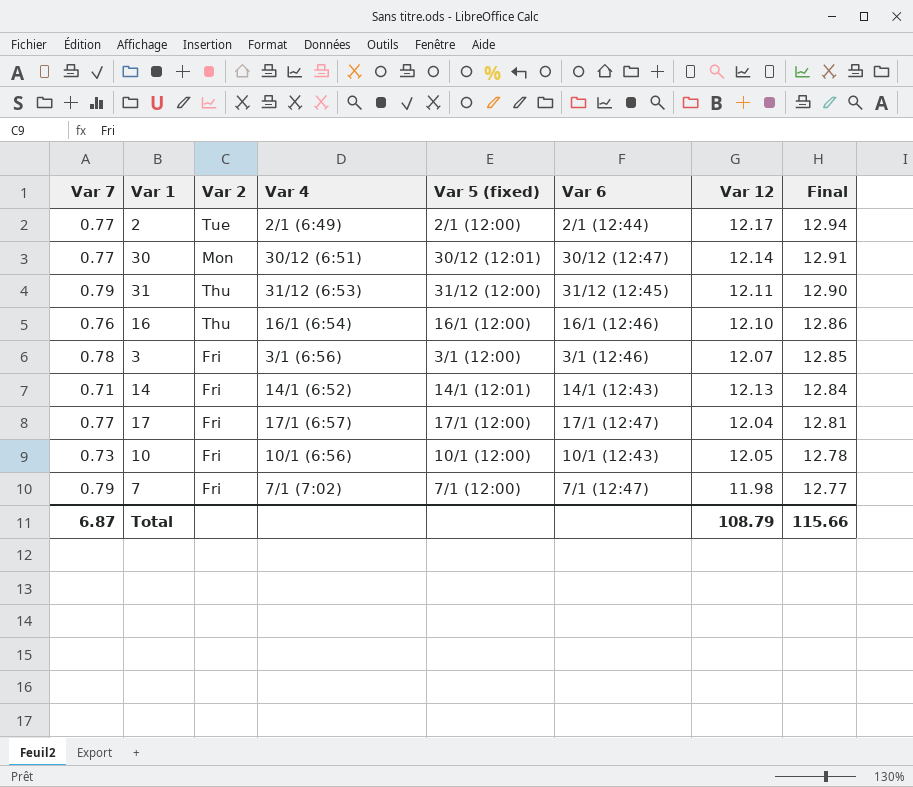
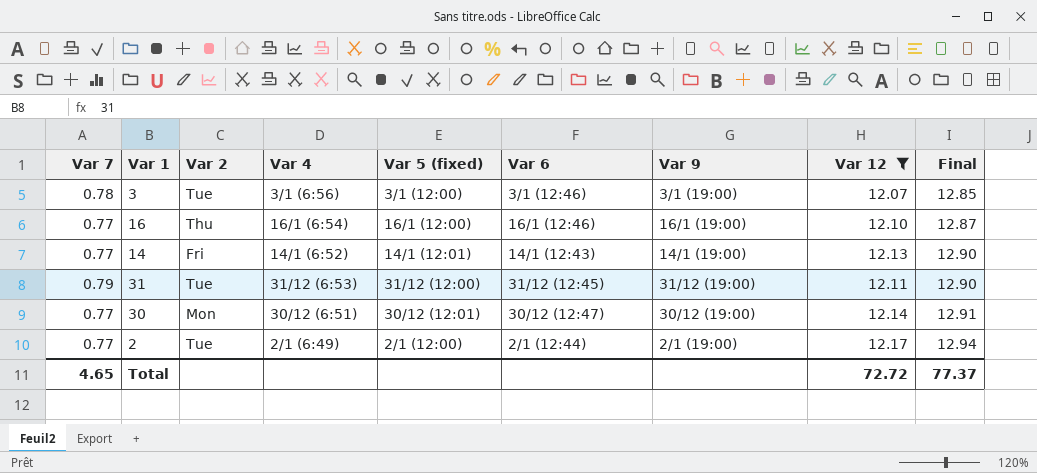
filter: none -> Var 12 >= 12.07
row order: Final descending -> Final ascending
column Var 9 | position: none -> 7
3 | Var 2: Fri -> Tue
16 | Var 7: 0.76 -> 0.77
16 | Final: 12.86 -> 12.87
14 | Var 7: 0.71 -> 0.77
14 | Final: 12.84 -> 12.90
31 | Var 2: Thu -> Tue
Total | Var 7: 6.87 -> 4.65
Total | Var 12: 108.79 -> 72.72
Total | Final: 115.66 -> 77.37

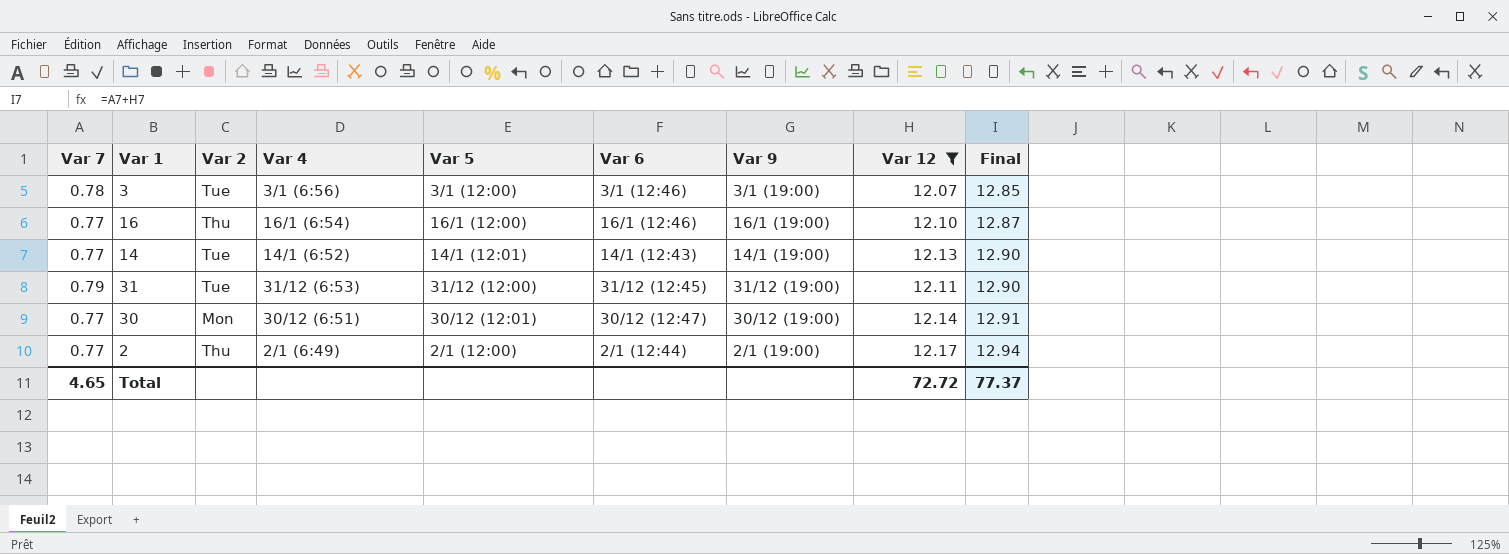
column name: Var 5 (fixed) -> Var 5
14 | Var 2: Fri -> Tue
2 | Var 2: Tue -> Thu

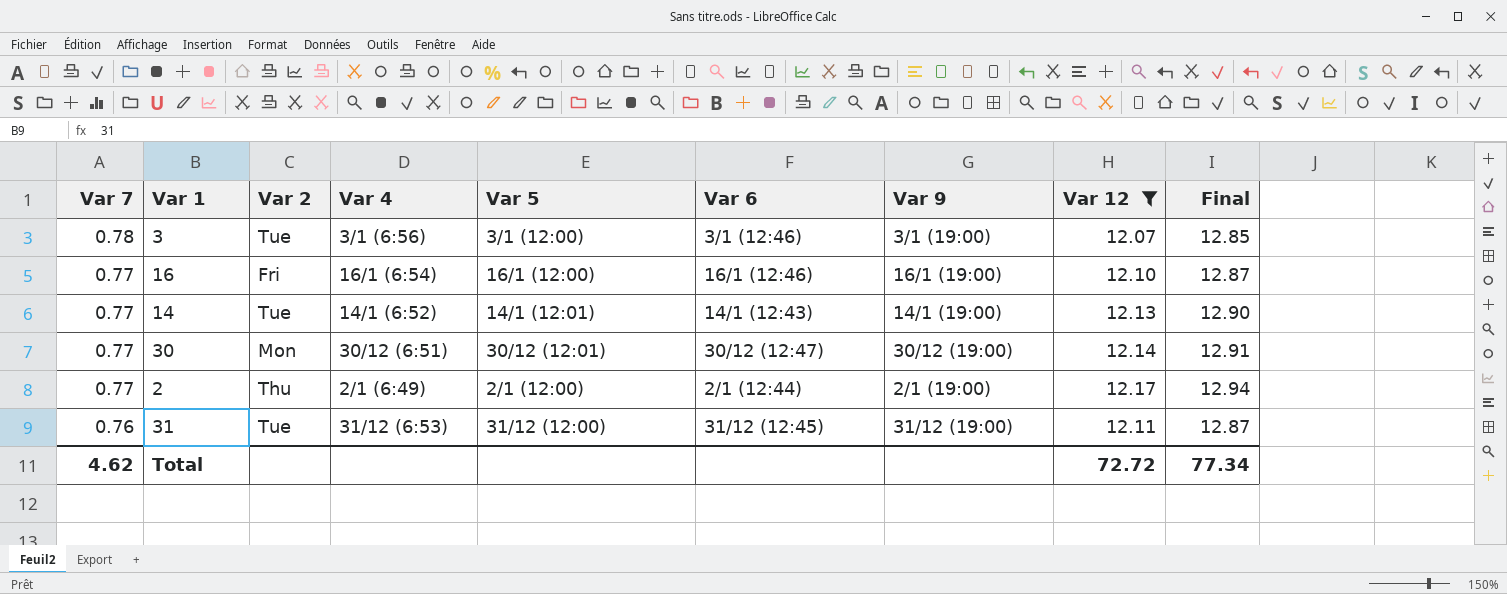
row order: Final ascending -> Var 7 descending
16 | Var 2: Thu -> Fri
31 | Var 7: 0.79 -> 0.76
31 | Final: 12.90 -> 12.87
Total | Var 7: 4.65 -> 4.62
Total | Final: 77.37 -> 77.34

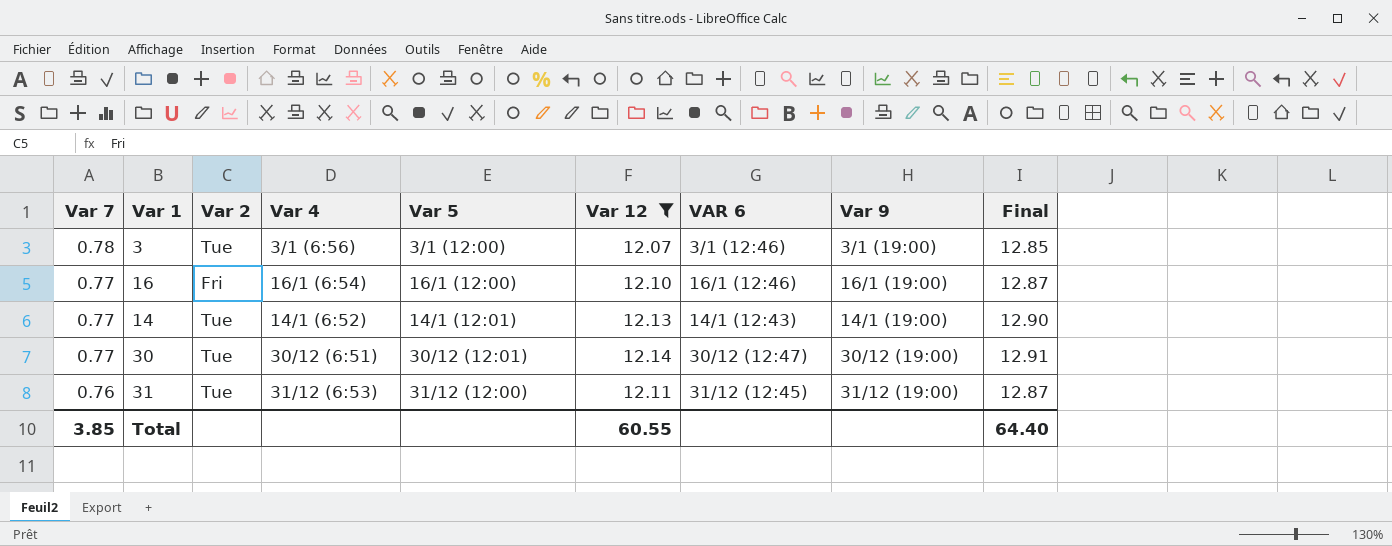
column Var 12 | position: 8 -> 6
column name: Var 6 -> VAR 6
row 2: 0.77 | Thu | 2/1 (6:49) | 2/1 (12:00) | 2/1 (12:44) | 2/1 (19:00) | 12.17 | 12.94 -> none
30 | Var 2: Mon -> Tue
Total | Var 7: 4.62 -> 3.85
Total | Var 12: 72.72 -> 60.55
Total | Final: 77.34 -> 64.40

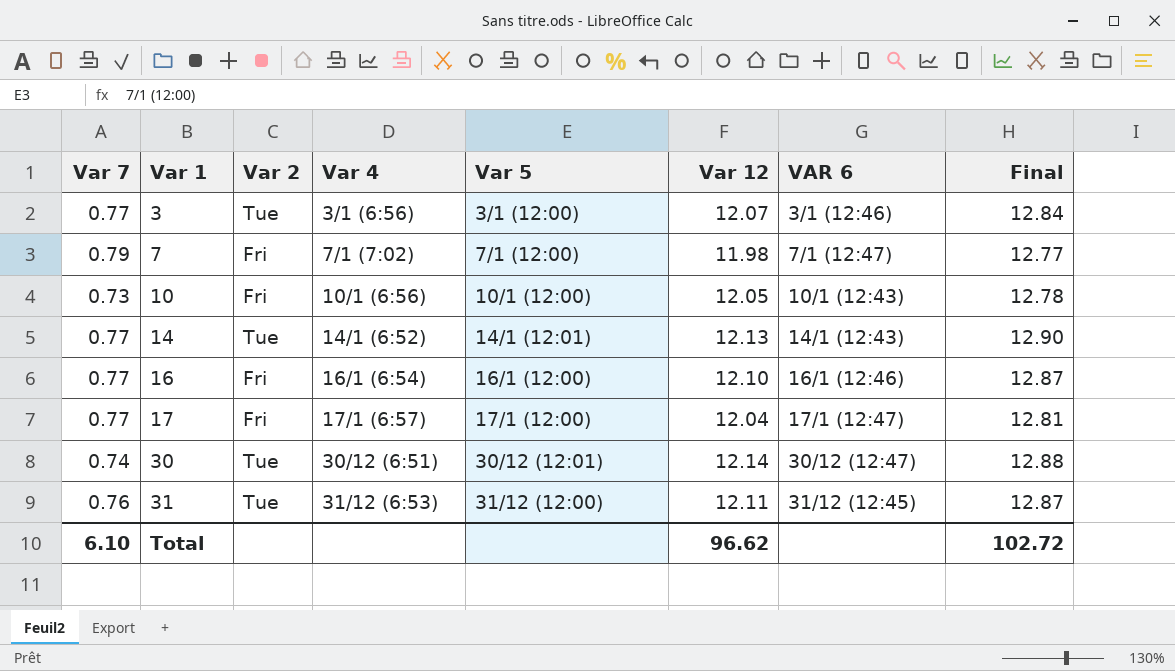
filter: Var 12 >= 12.07 -> none
row order: Var 7 descending -> Var 1 ascending
column Var 9 | position: 8 -> none
3 | Var 7: 0.78 -> 0.77
3 | Final: 12.85 -> 12.84
30 | Var 7: 0.77 -> 0.74
30 | Final: 12.91 -> 12.88
Total | Var 7: 3.85 -> 6.10
Total | Var 12: 60.55 -> 96.62
Total | Final: 64.40 -> 102.72

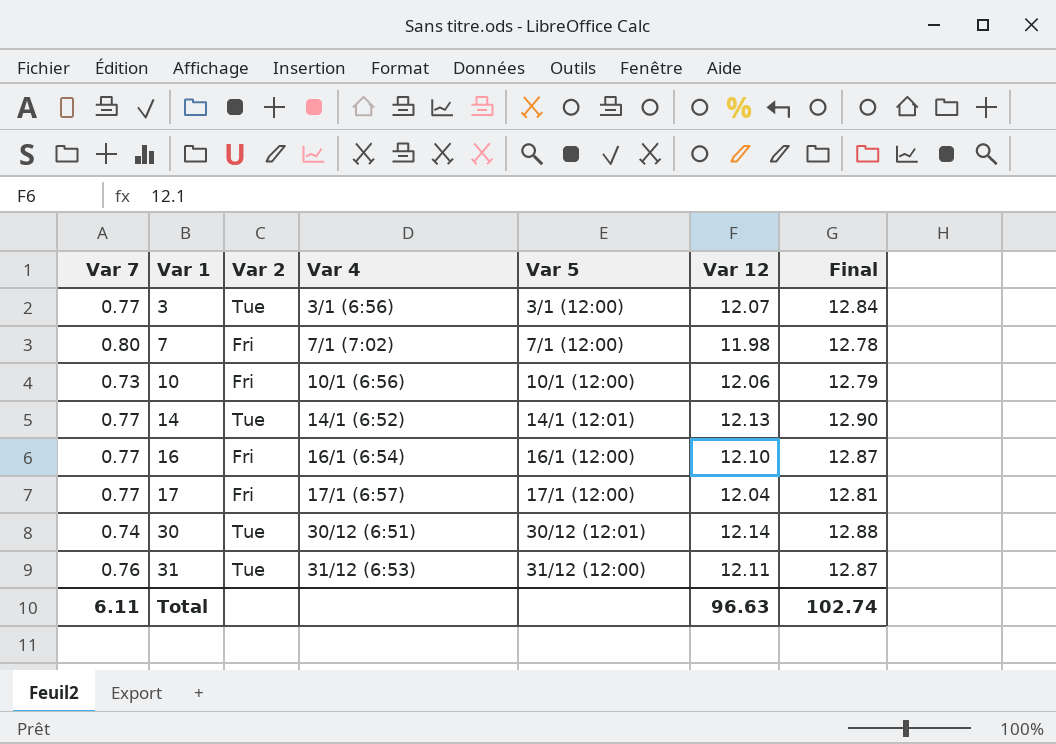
column VAR 6 | position: 7 -> none
7 | Var 7: 0.79 -> 0.80
7 | Final: 12.77 -> 12.78
10 | Var 12: 12.05 -> 12.06
10 | Final: 12.78 -> 12.79
Total | Var 7: 6.10 -> 6.11
Total | Var 12: 96.62 -> 96.63
Total | Final: 102.72 -> 102.74

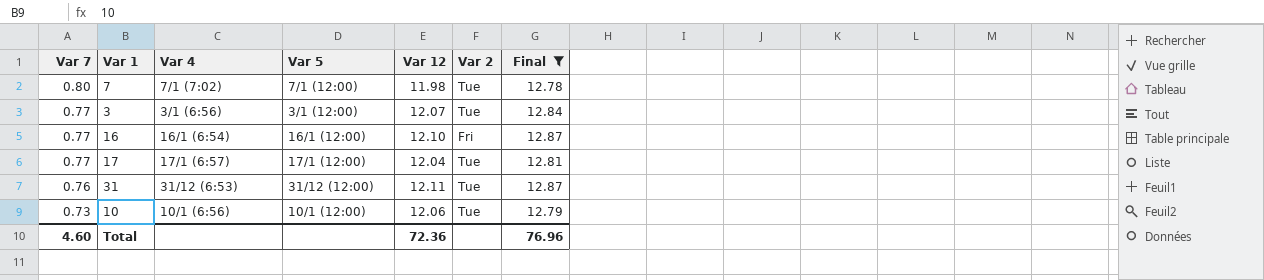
filter: none -> Final <= 12.87
row order: Var 1 ascending -> Var 7 descending
column Var 2 | position: 3 -> 6
7 | Var 2: Fri -> Tue
17 | Var 2: Fri -> Tue
10 | Var 2: Fri -> Tue
Total | Var 7: 6.11 -> 4.60
Total | Var 12: 96.63 -> 72.36
Total | Final: 102.74 -> 76.96

